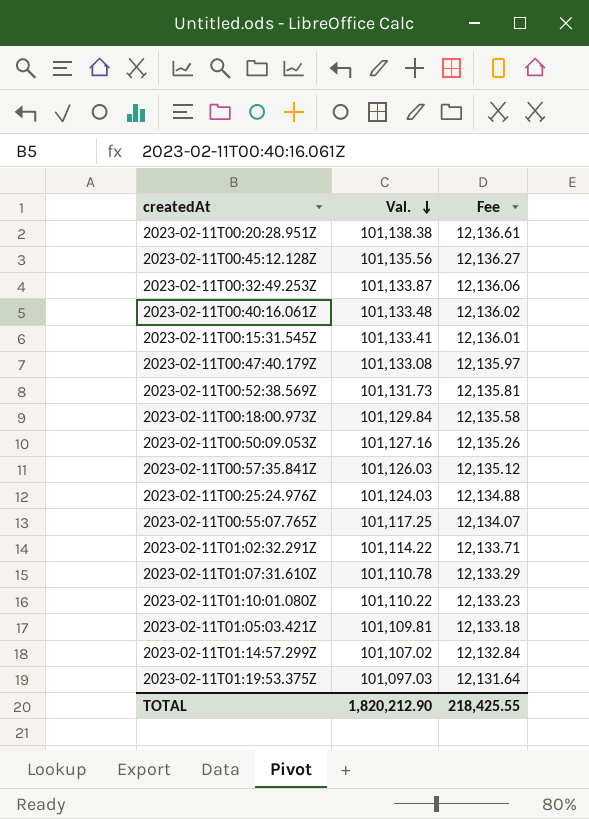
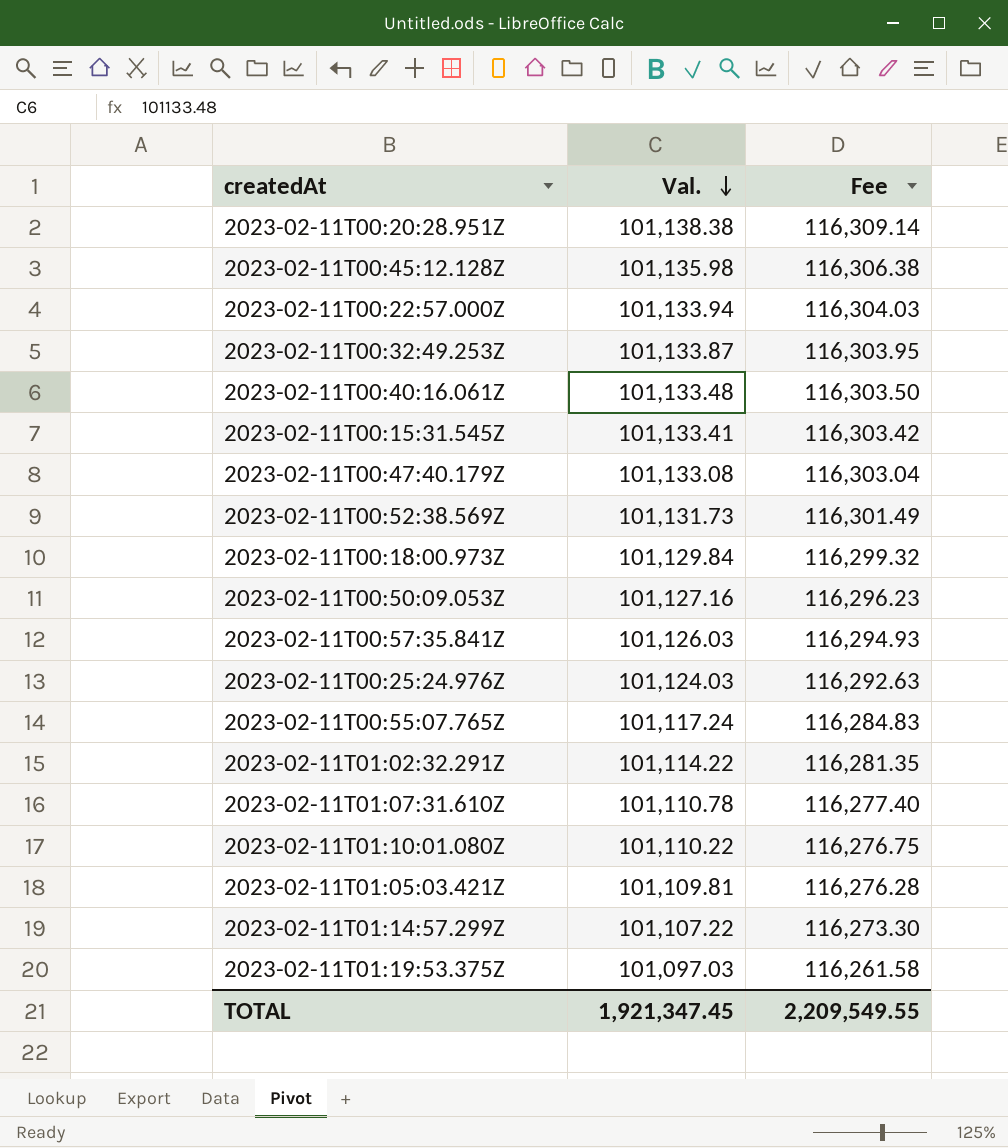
column Fee | formula: [Val.] * 0.12 -> [Val.] * 1.15
2023-02-11T00:45:12.128Z | Val.: 101,135.56 -> 101,135.98
row 2023-02-11T00:22:57.000Z: none -> 101,133.94 | 116,304.03
2023-02-11T00:55:07.765Z | Val.: 101,117.25 -> 101,117.24
2023-02-11T01:14:57.299Z | Val.: 101,107.02 -> 101,107.22
TOTAL | Val.: 1,820,212.90 -> 1,921,347.45
TOTAL | Fee: 218,425.55 -> 2,209,549.55

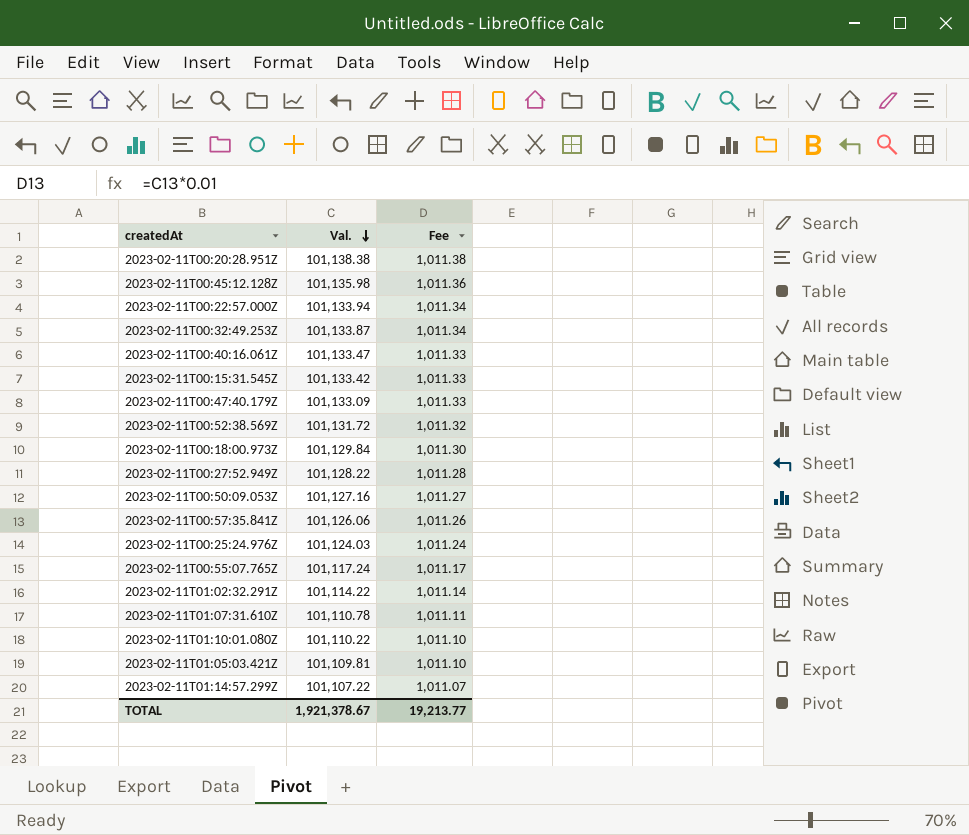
column Fee | formula: [Val.] * 1.15 -> [Val.] * 0.01
row 2023-02-11T01:19:53.375Z: 101,097.03 | 116,261.58 -> none
2023-02-11T00:40:16.061Z | Val.: 101,133.48 -> 101,133.47
2023-02-11T00:15:31.545Z | Val.: 101,133.41 -> 101,133.42
2023-02-11T00:47:40.179Z | Val.: 101,133.08 -> 101,133.09
2023-02-11T00:52:38.569Z | Val.: 101,131.73 -> 101,131.72
row 2023-02-11T00:27:52.949Z: none -> 101,128.22 | 1,011.28
2023-02-11T00:57:35.841Z | Val.: 101,126.03 -> 101,126.06
TOTAL | Val.: 1,921,347.45 -> 1,921,378.67
TOTAL | Fee: 2,209,549.55 -> 19,213.77

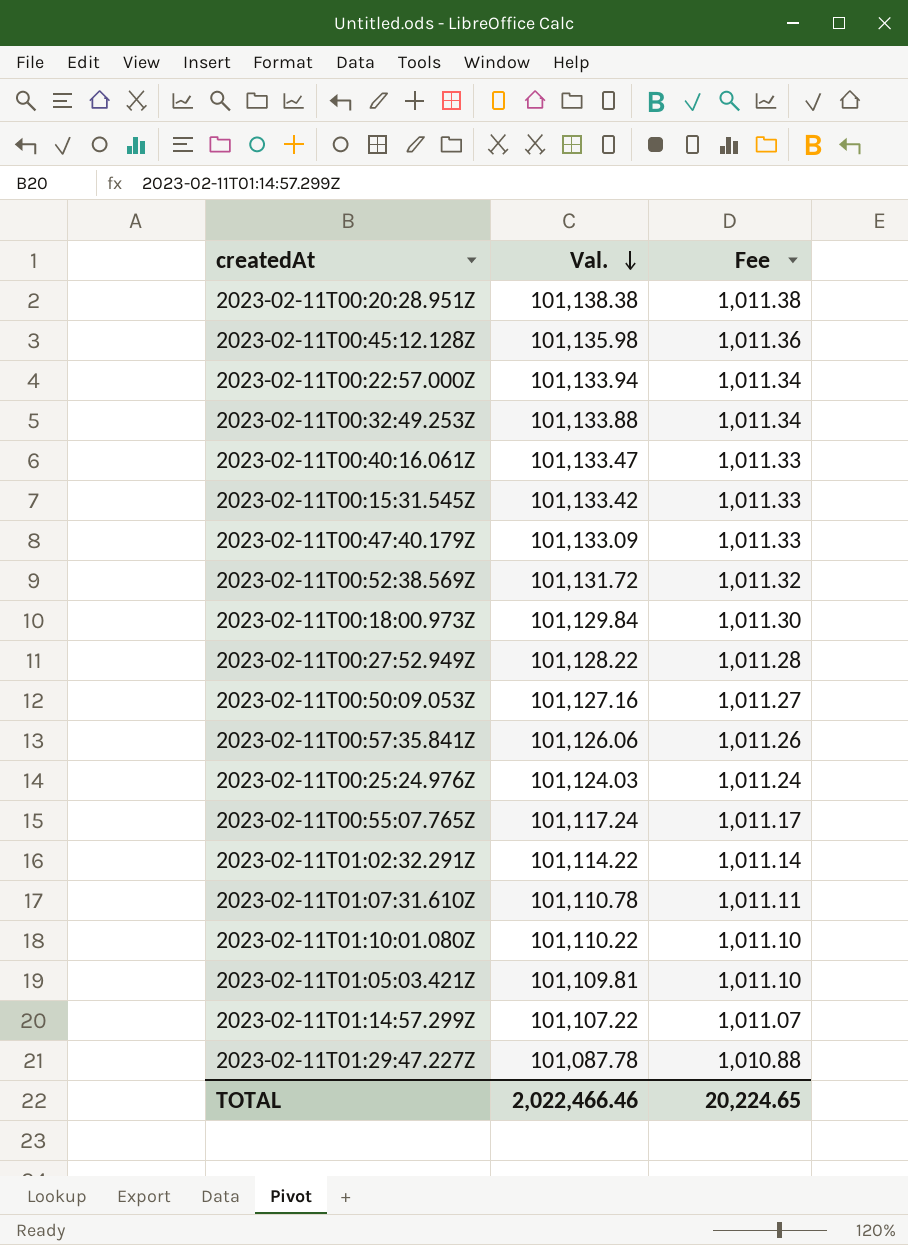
2023-02-11T00:32:49.253Z | Val.: 101,133.87 -> 101,133.88
row 2023-02-11T01:29:47.227Z: none -> 101,087.78 | 1,010.88
TOTAL | Val.: 1,921,378.67 -> 2,022,466.46
TOTAL | Fee: 19,213.77 -> 20,224.65

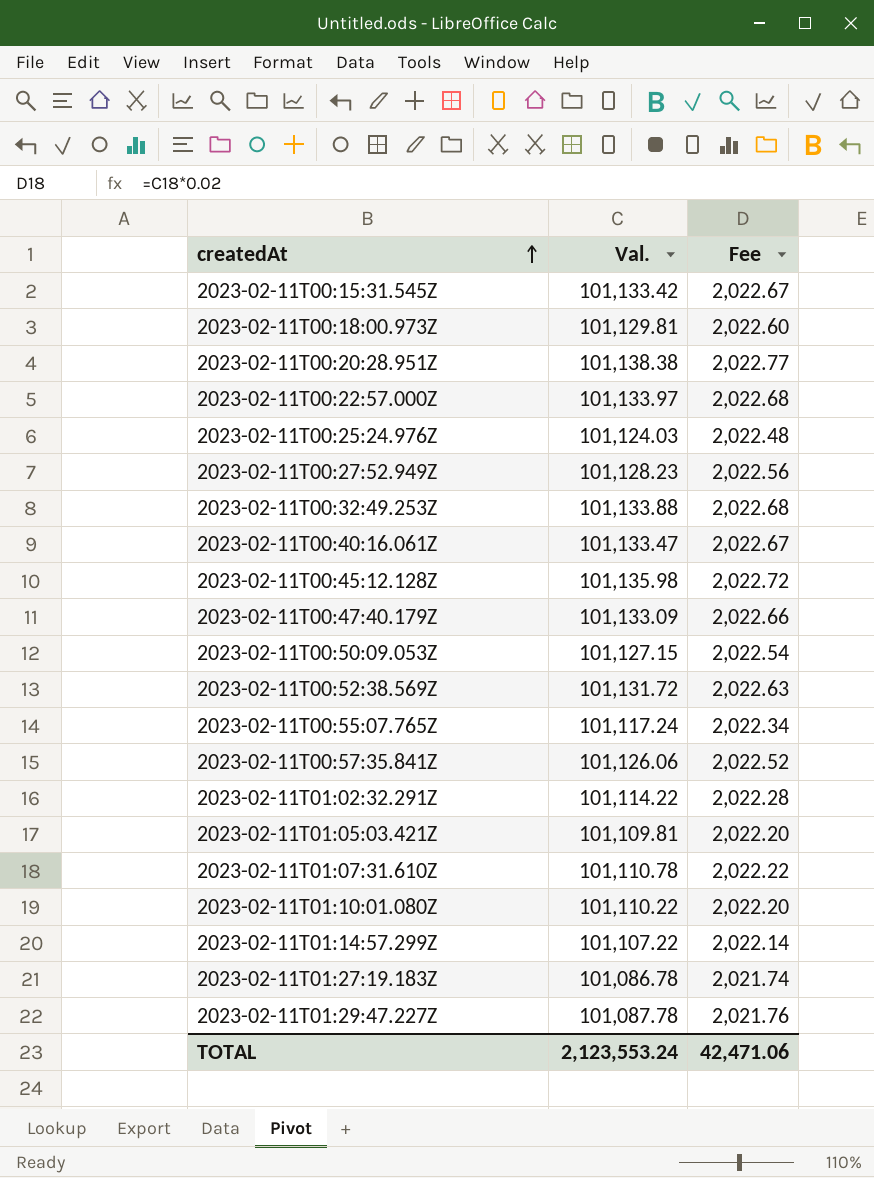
row order: Val. descending -> createdAt ascending
column Fee | formula: [Val.] * 0.01 -> [Val.] * 0.02
2023-02-11T00:18:00.973Z | Val.: 101,129.84 -> 101,129.81
2023-02-11T00:22:57.000Z | Val.: 101,133.94 -> 101,133.97
2023-02-11T00:27:52.949Z | Val.: 101,128.22 -> 101,128.23
2023-02-11T00:50:09.053Z | Val.: 101,127.16 -> 101,127.15
row 2023-02-11T01:27:19.183Z: none -> 101,086.78 | 2,021.74
TOTAL | Val.: 2,022,466.46 -> 2,123,553.24
TOTAL | Fee: 20,224.65 -> 42,471.06

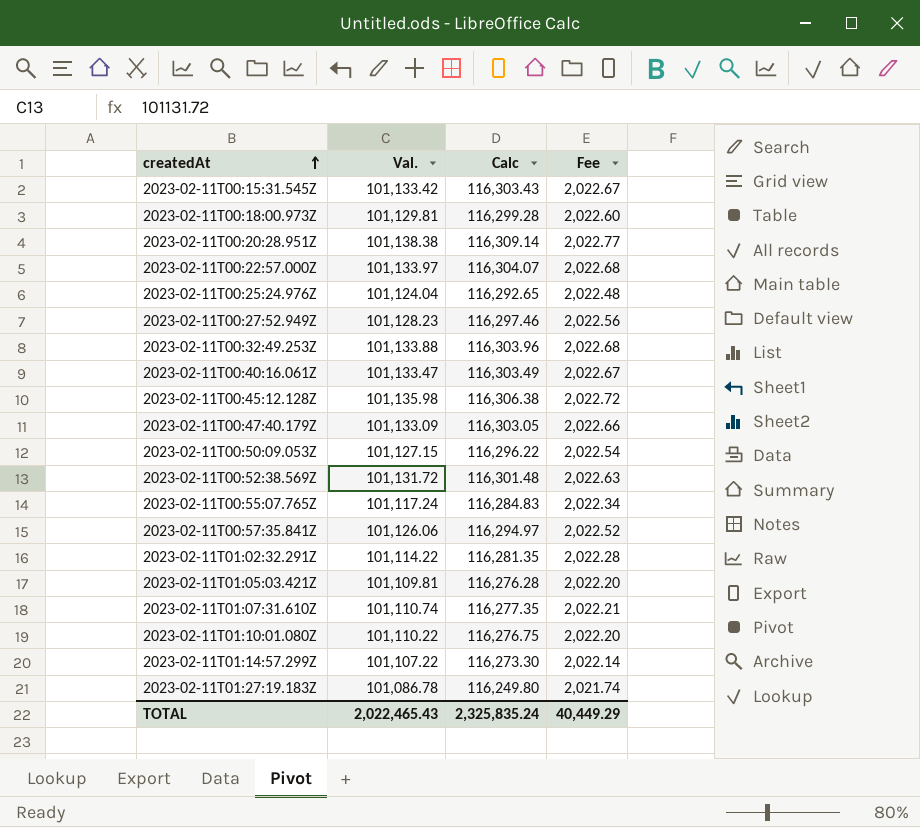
column Calc | formula: none -> [Val.] * 1.15
row 2023-02-11T01:29:47.227Z: 101,087.78 | 2,021.76 -> none
2023-02-11T00:25:24.976Z | Val.: 101,124.03 -> 101,124.04
2023-02-11T01:07:31.610Z | Val.: 101,110.78 -> 101,110.74
2023-02-11T01:07:31.610Z | Fee: 2,022.22 -> 2,022.21
TOTAL | Val.: 2,123,553.24 -> 2,022,465.43
TOTAL | Fee: 42,471.06 -> 40,449.29

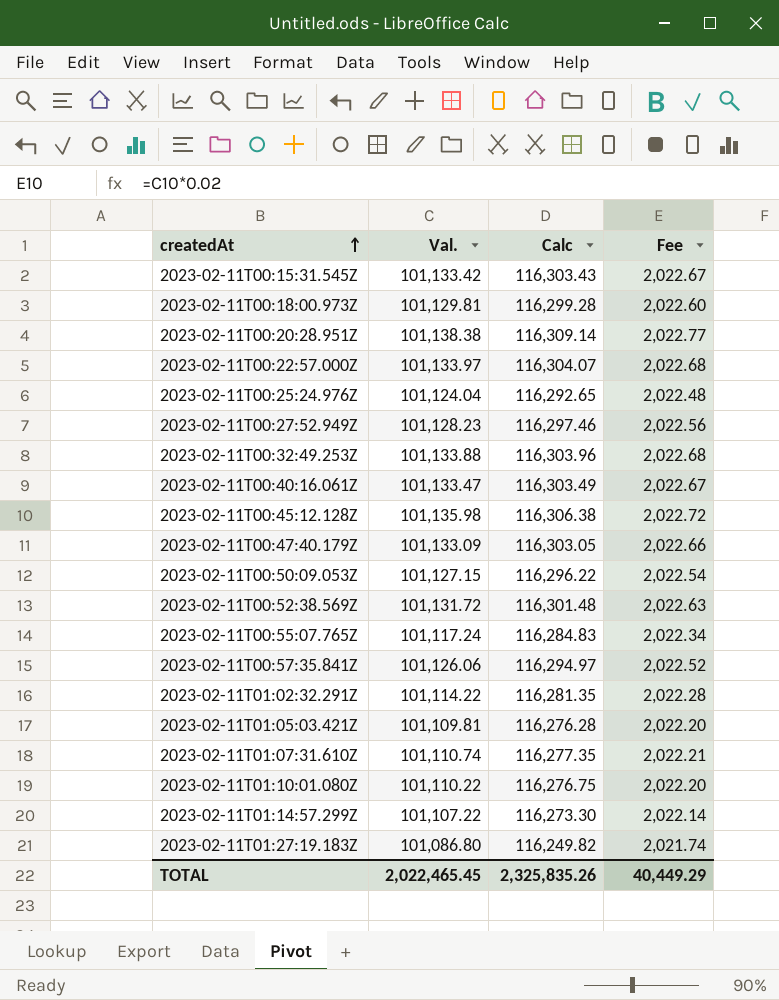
2023-02-11T01:27:19.183Z | Val.: 101,086.78 -> 101,086.80
2023-02-11T01:27:19.183Z | Calc: 116,249.80 -> 116,249.82
TOTAL | Val.: 2,022,465.43 -> 2,022,465.45
TOTAL | Calc: 2,325,835.24 -> 2,325,835.26

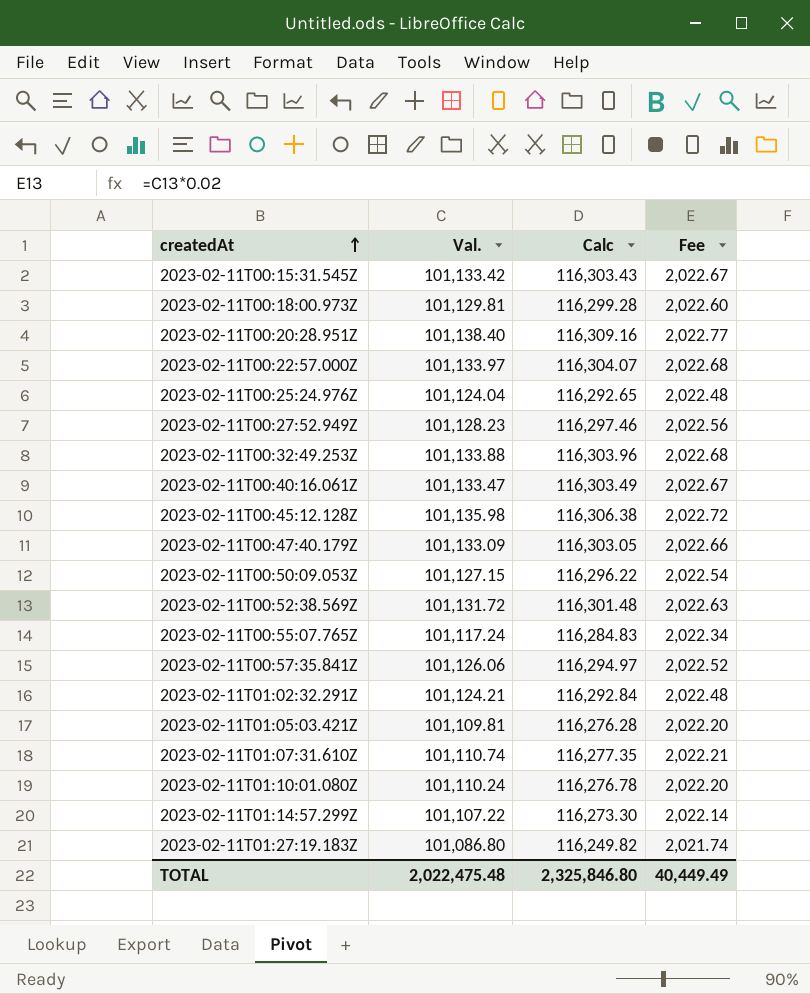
2023-02-11T00:20:28.951Z | Val.: 101,138.38 -> 101,138.40
2023-02-11T00:20:28.951Z | Calc: 116,309.14 -> 116,309.16
2023-02-11T01:02:32.291Z | Val.: 101,114.22 -> 101,124.21
2023-02-11T01:02:32.291Z | Calc: 116,281.35 -> 116,292.84
2023-02-11T01:02:32.291Z | Fee: 2,022.28 -> 2,022.48
2023-02-11T01:10:01.080Z | Val.: 101,110.22 -> 101,110.24
2023-02-11T01:10:01.080Z | Calc: 116,276.75 -> 116,276.78
TOTAL | Val.: 2,022,465.45 -> 2,022,475.48
TOTAL | Calc: 2,325,835.26 -> 2,325,846.80
TOTAL | Fee: 40,449.29 -> 40,449.49

